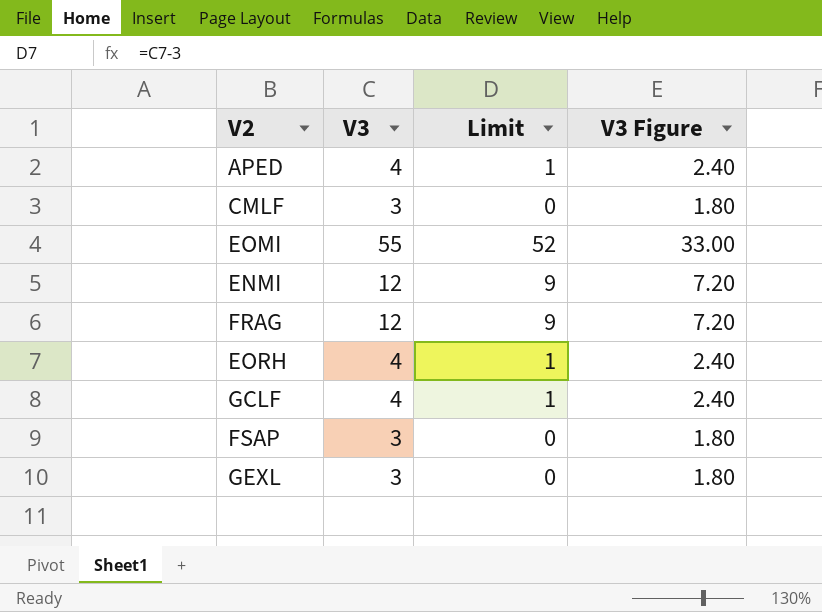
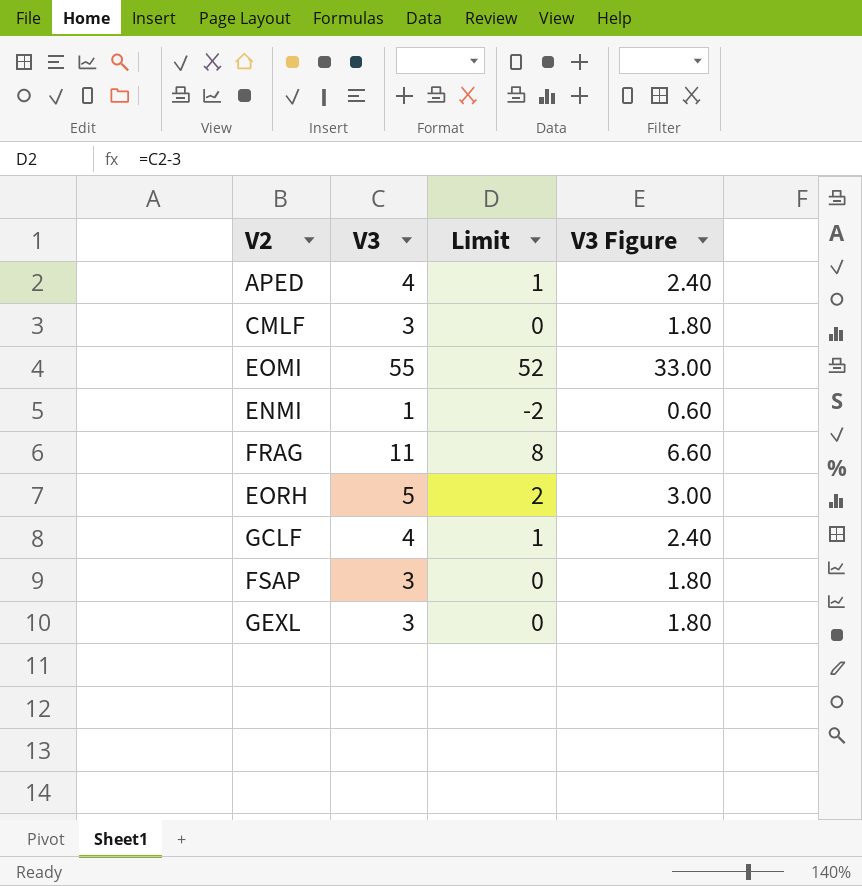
ENMI | V3: 12 -> 1
ENMI | Limit: 9 -> -2
ENMI | V3 Figure: 7.20 -> 0.60
FRAG | V3: 12 -> 11
FRAG | Limit: 9 -> 8
FRAG | V3 Figure: 7.20 -> 6.60
EORH | V3: 4 -> 5
EORH | Limit: 1 -> 2
EORH | V3 Figure: 2.40 -> 3.00

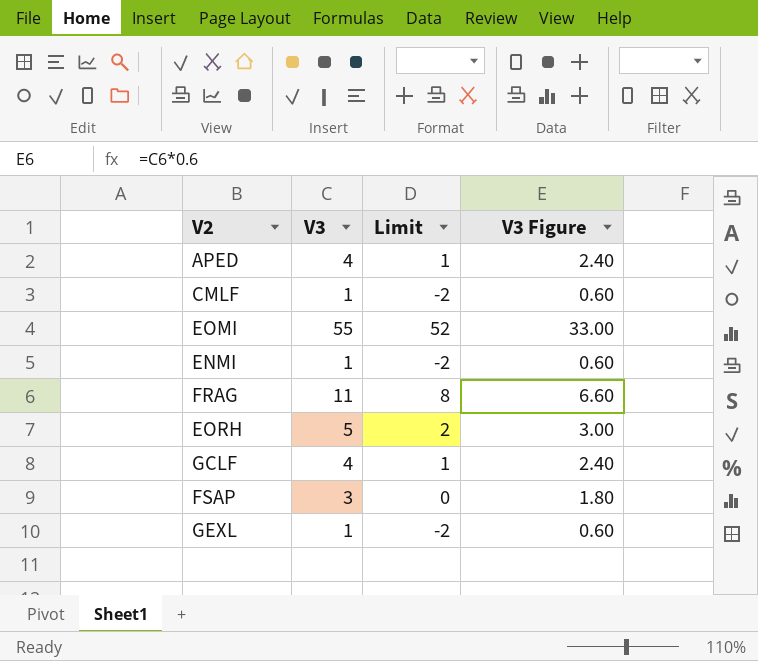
CMLF | V3: 3 -> 1
CMLF | Limit: 0 -> -2
CMLF | V3 Figure: 1.80 -> 0.60
GEXL | V3: 3 -> 1
GEXL | Limit: 0 -> -2
GEXL | V3 Figure: 1.80 -> 0.60

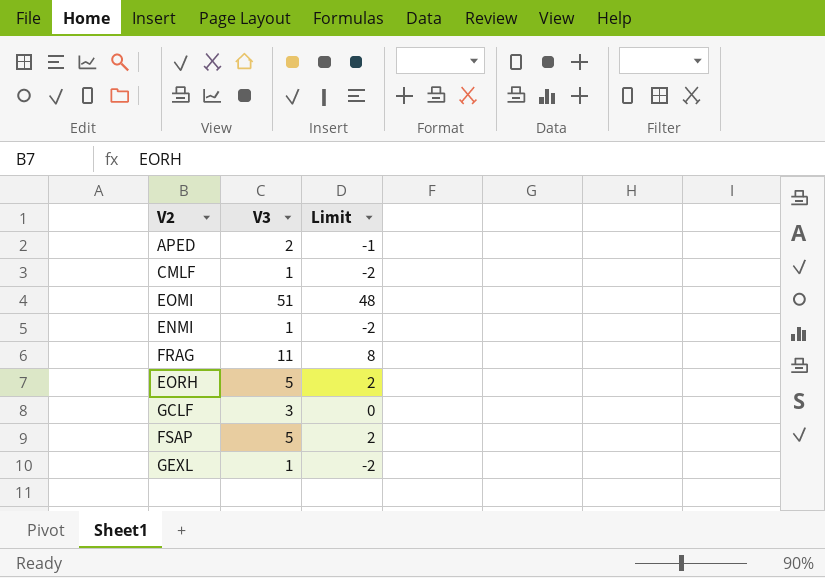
column V3 Figure | formula: [V3] * 0.6 -> none
APED | V3: 4 -> 2
APED | Limit: 1 -> -1
EOMI | V3: 55 -> 51
EOMI | Limit: 52 -> 48
GCLF | V3: 4 -> 3
GCLF | Limit: 1 -> 0
FSAP | V3: 3 -> 5
FSAP | Limit: 0 -> 2

